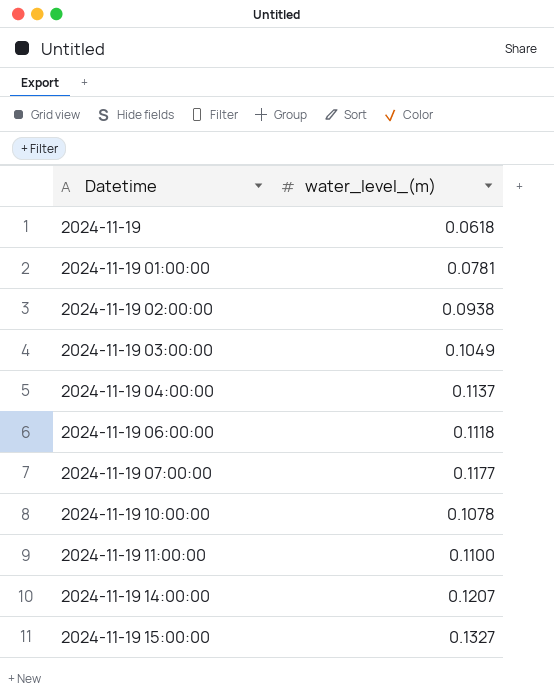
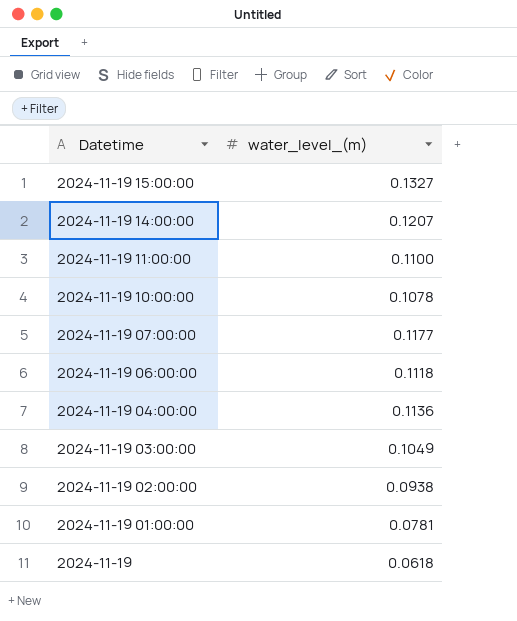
row order: Datetime ascending -> Datetime descending
2024-11-19 04:00:00 | water_level_(m): 0.1137 -> 0.1136

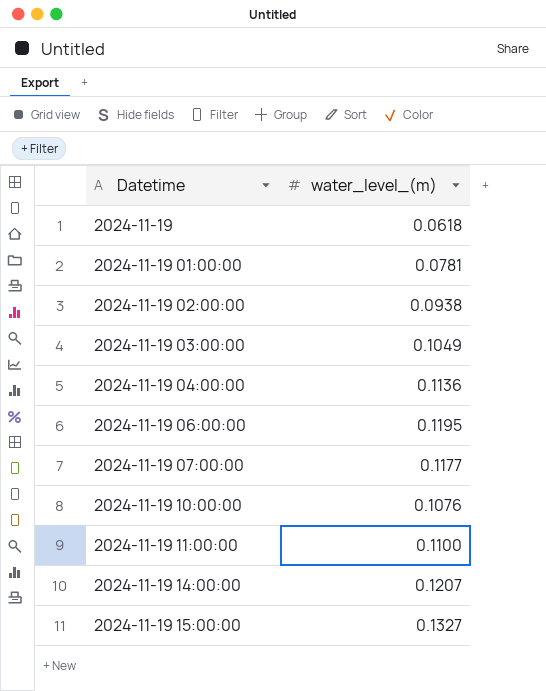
row order: Datetime descending -> Datetime ascending
2024-11-19 06:00:00 | water_level_(m): 0.1118 -> 0.1195
2024-11-19 10:00:00 | water_level_(m): 0.1078 -> 0.1076

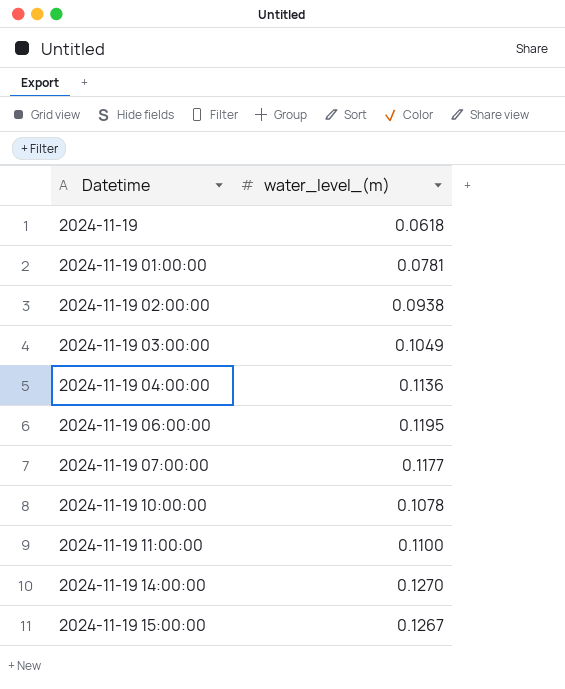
2024-11-19 10:00:00 | water_level_(m): 0.1076 -> 0.1078
2024-11-19 14:00:00 | water_level_(m): 0.1207 -> 0.1270
2024-11-19 15:00:00 | water_level_(m): 0.1327 -> 0.1267

